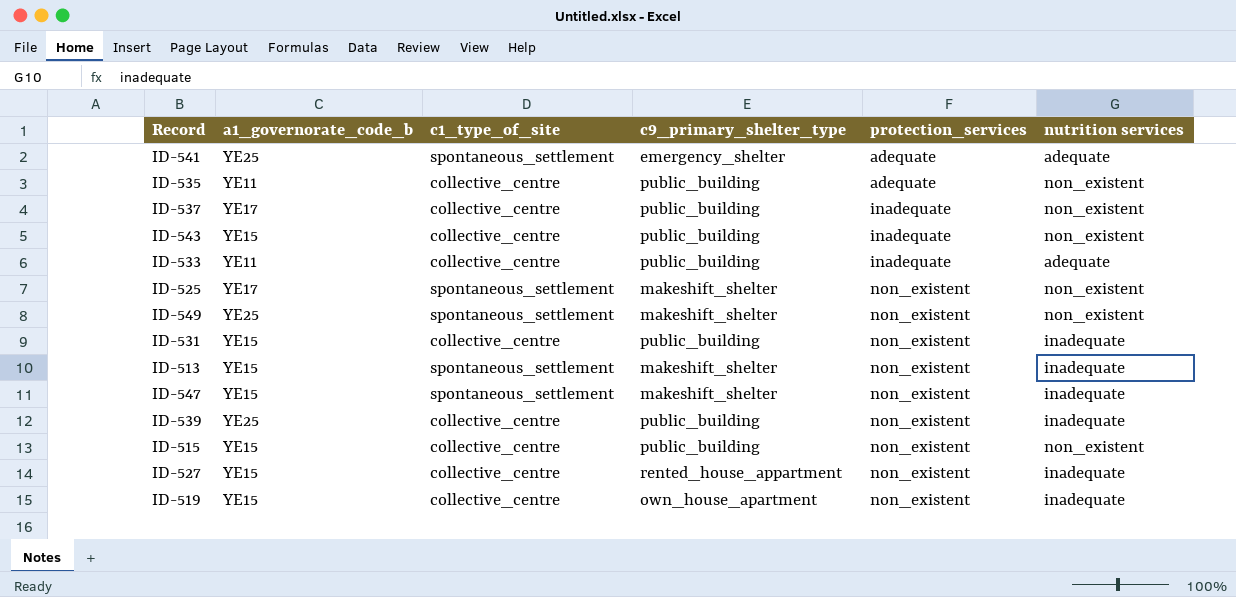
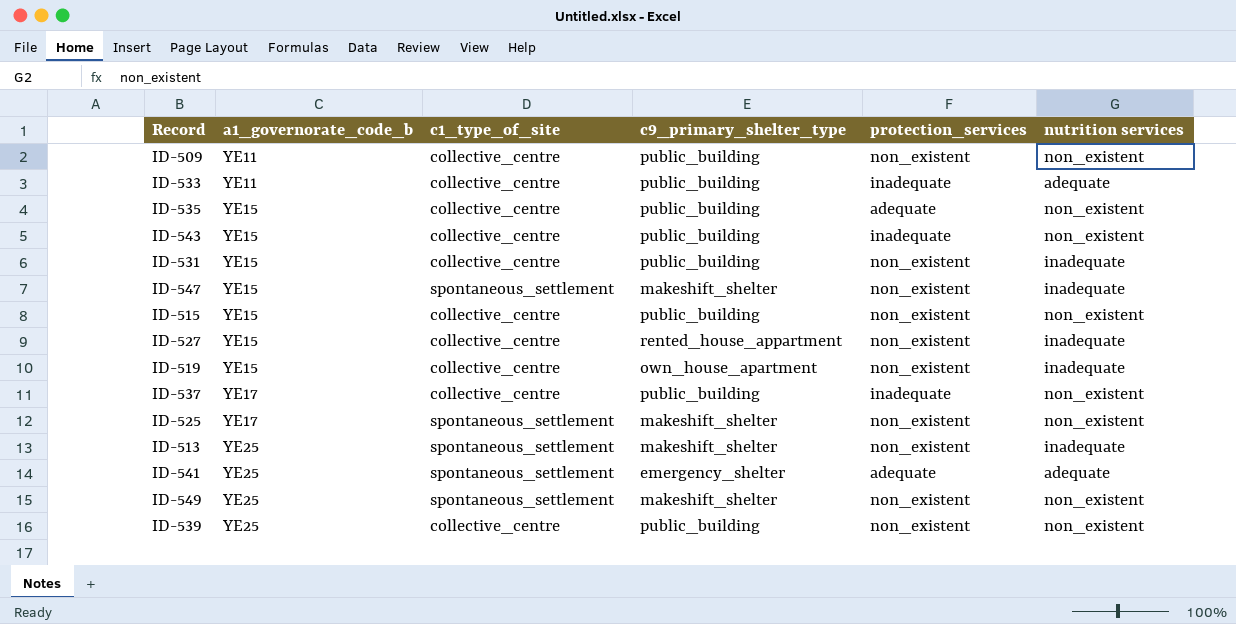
row order: protection_services ascending -> a1_governorate_code_b ascending
row ID-509: none -> YE11 | collective_centre | public_building | non_existent | non_existent
ID-535 | a1_governorate_code_b: YE11 -> YE15
ID-513 | a1_governorate_code_b: YE15 -> YE25
ID-539 | nutrition services: inadequate -> non_existent

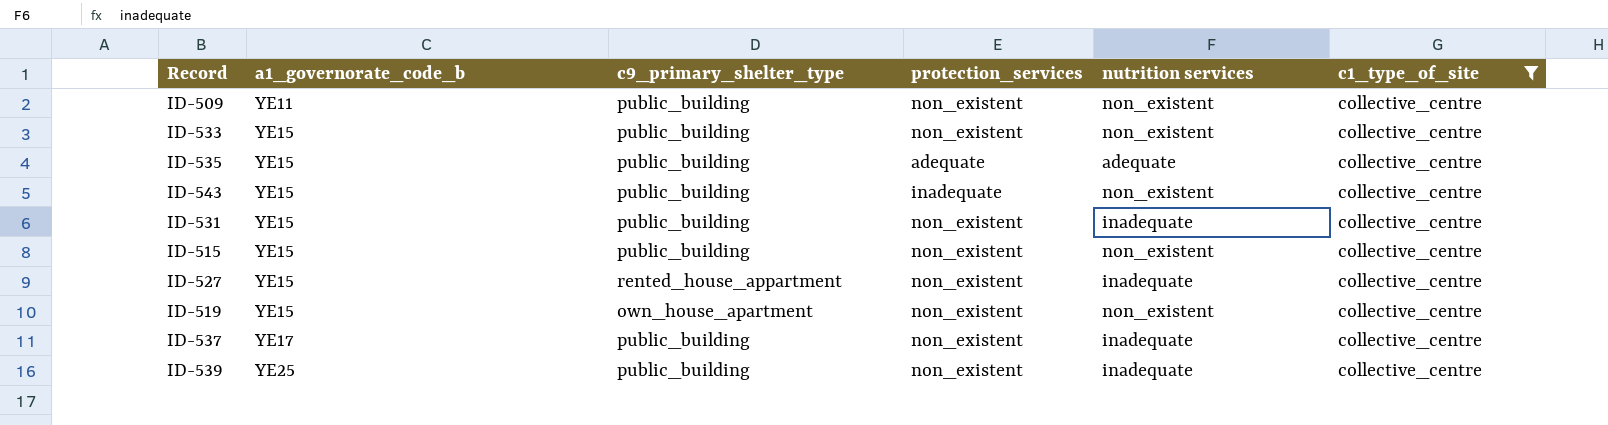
filter: none -> c1_type_of_site = collective_centre
column c1_type_of_site | position: 3 -> 6
ID-533 | a1_governorate_code_b: YE11 -> YE15
ID-533 | protection_services: inadequate -> non_existent
ID-533 | nutrition services: adequate -> non_existent
ID-535 | nutrition services: non_existent -> adequate
ID-519 | nutrition services: inadequate -> non_existent
ID-537 | protection_services: inadequate -> non_existent
ID-537 | nutrition services: non_existent -> inadequate
ID-539 | nutrition services: non_existent -> inadequate

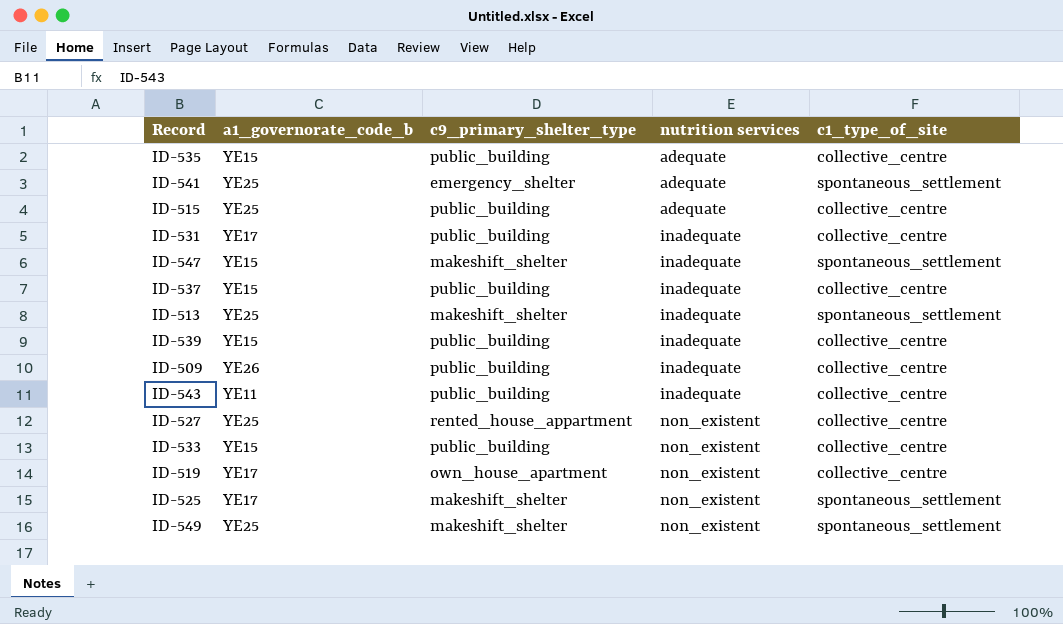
filter: c1_type_of_site = collective_centre -> none
row order: a1_governorate_code_b ascending -> nutrition services ascending
column protection_services | position: 4 -> none
ID-515 | a1_governorate_code_b: YE15 -> YE25
ID-515 | nutrition services: non_existent -> adequate
ID-531 | a1_governorate_code_b: YE15 -> YE17
ID-537 | a1_governorate_code_b: YE17 -> YE15
ID-539 | a1_governorate_code_b: YE25 -> YE15
ID-509 | a1_governorate_code_b: YE11 -> YE26
ID-509 | nutrition services: non_existent -> inadequate
ID-543 | a1_governorate_code_b: YE15 -> YE11
ID-543 | nutrition services: non_existent -> inadequate
ID-527 | a1_governorate_code_b: YE15 -> YE25
ID-527 | nutrition services: inadequate -> non_existent
ID-519 | a1_governorate_code_b: YE15 -> YE17

